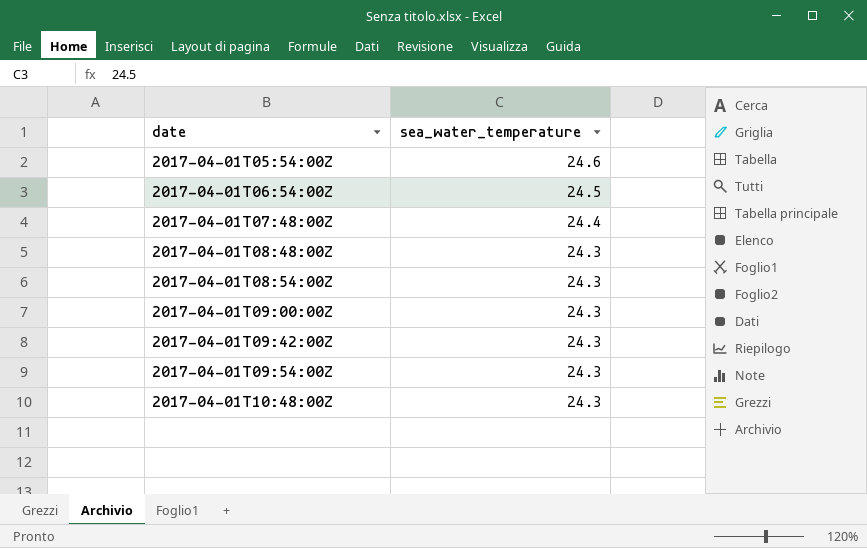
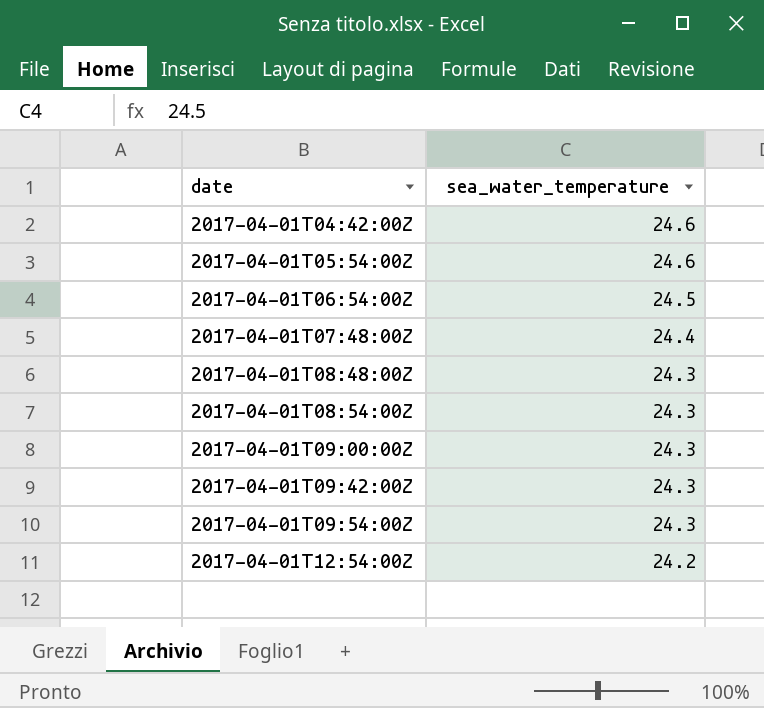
row 2017-04-01T10:48:00Z: 24.3 -> none
row 2017-04-01T04:42:00Z: none -> 24.6
row 2017-04-01T12:54:00Z: none -> 24.2

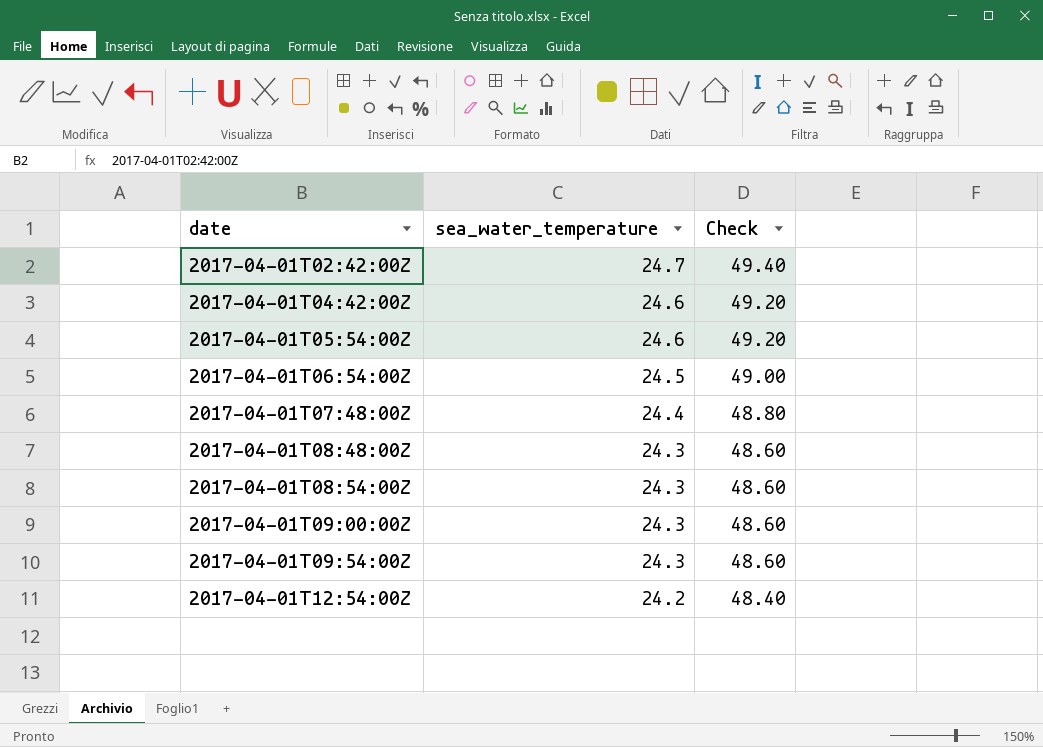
column Check | formula: none -> [sea_water_temperature] * 2
row 2017-04-01T09:42:00Z: 24.3 -> none
row 2017-04-01T02:42:00Z: none -> 24.7 | 49.40

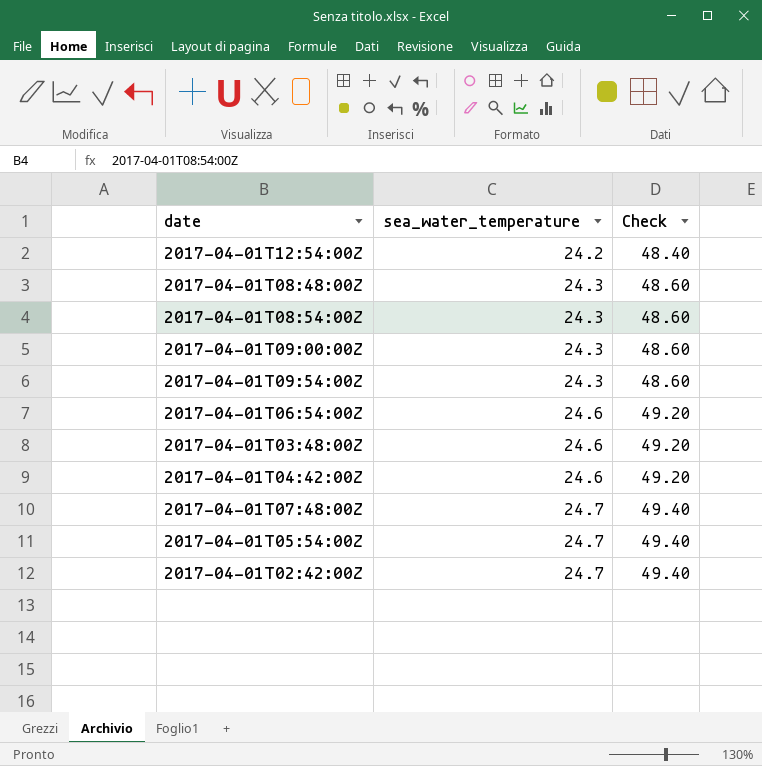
row order: date ascending -> sea_water_temperature ascending
2017-04-01T06:54:00Z | sea_water_temperature: 24.5 -> 24.6
2017-04-01T06:54:00Z | Check: 49.00 -> 49.20
row 2017-04-01T03:48:00Z: none -> 24.6 | 49.20
2017-04-01T07:48:00Z | sea_water_temperature: 24.4 -> 24.7
2017-04-01T07:48:00Z | Check: 48.80 -> 49.40
2017-04-01T05:54:00Z | sea_water_temperature: 24.6 -> 24.7
2017-04-01T05:54:00Z | Check: 49.20 -> 49.40

